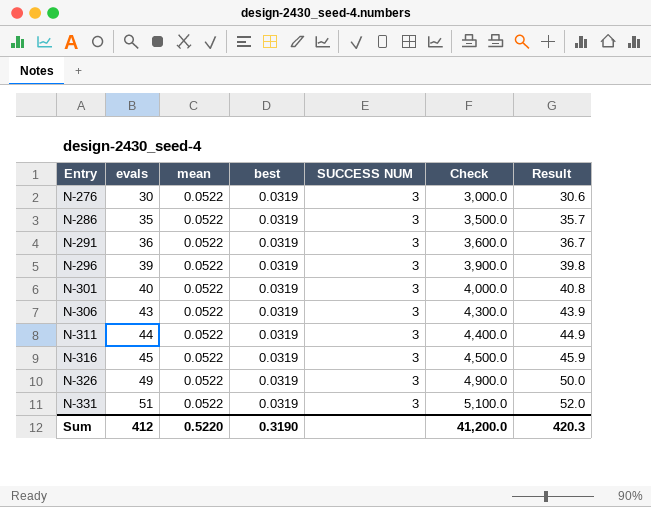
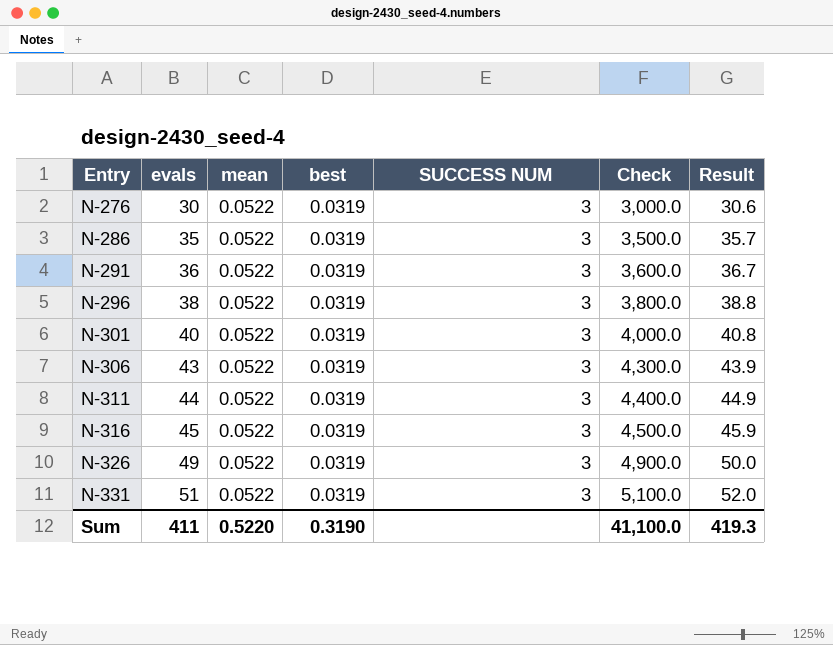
N-296 | evals: 39 -> 38
N-296 | Check: 3,900.0 -> 3,800.0
N-296 | Result: 39.8 -> 38.8
Sum | evals: 412 -> 411
Sum | Check: 41,200.0 -> 41,100.0
Sum | Result: 420.3 -> 419.3

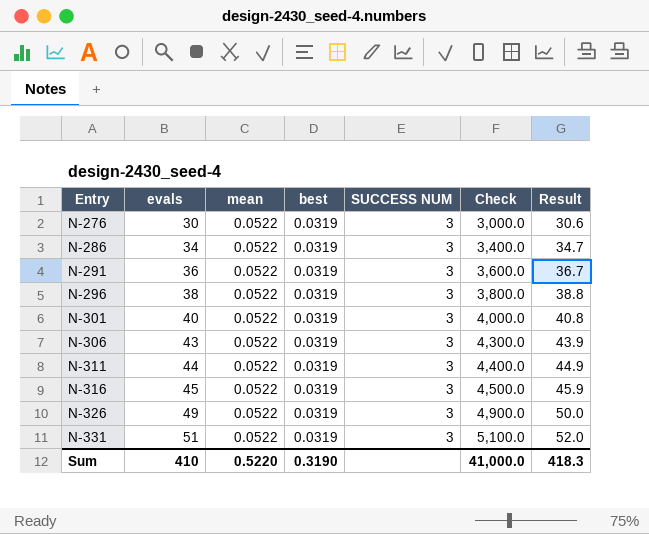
N-286 | evals: 35 -> 34
N-286 | Check: 3,500.0 -> 3,400.0
N-286 | Result: 35.7 -> 34.7
Sum | evals: 411 -> 410
Sum | Check: 41,100.0 -> 41,000.0
Sum | Result: 419.3 -> 418.3

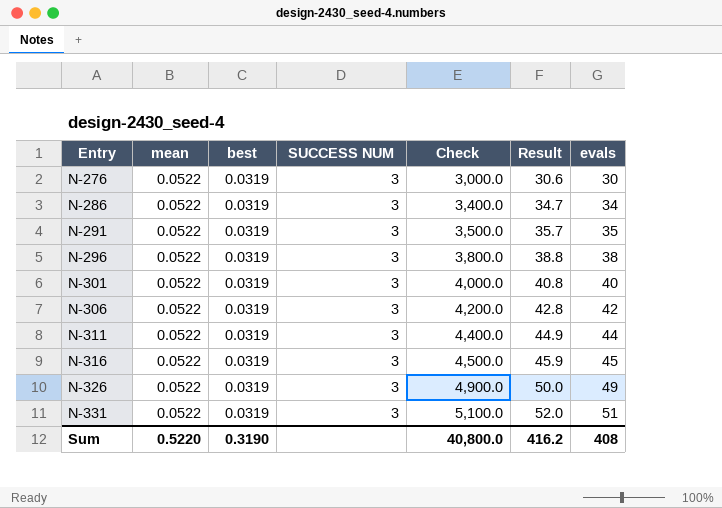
column evals | position: 2 -> 7
N-291 | Check: 3,600.0 -> 3,500.0
N-291 | Result: 36.7 -> 35.7
N-291 | evals: 36 -> 35
N-306 | Check: 4,300.0 -> 4,200.0
N-306 | Result: 43.9 -> 42.8
N-306 | evals: 43 -> 42
Sum | Check: 41,000.0 -> 40,800.0
Sum | Result: 418.3 -> 416.2
Sum | evals: 410 -> 408

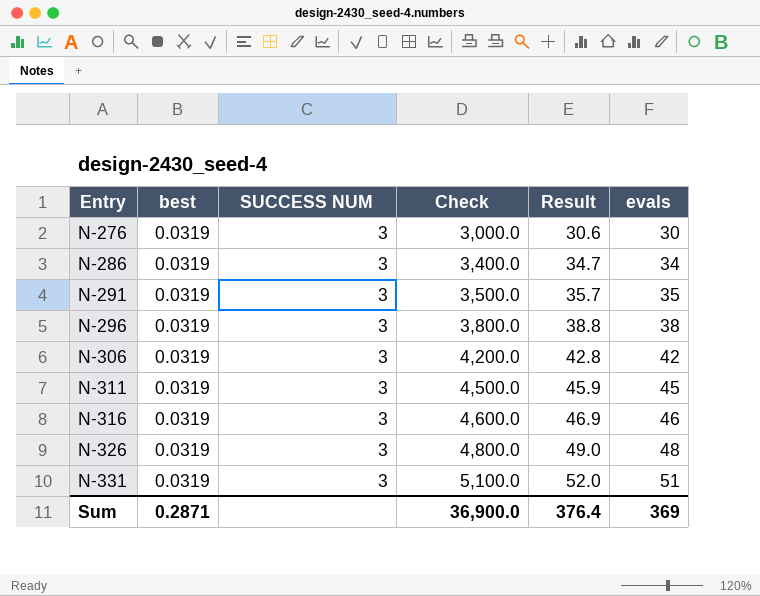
column mean | position: 2 -> none
row N-301: 0.0522 | 0.0319 | 3 | 4,000.0 | 40.8 | 40 -> none
N-311 | Check: 4,400.0 -> 4,500.0
N-311 | Result: 44.9 -> 45.9
N-311 | evals: 44 -> 45
N-316 | Check: 4,500.0 -> 4,600.0
N-316 | Result: 45.9 -> 46.9
N-316 | evals: 45 -> 46
N-326 | Check: 4,900.0 -> 4,800.0
N-326 | Result: 50.0 -> 49.0
N-326 | evals: 49 -> 48
Sum | best: 0.3190 -> 0.2871
Sum | Check: 40,800.0 -> 36,900.0
Sum | Result: 416.2 -> 376.4
Sum | evals: 408 -> 369

